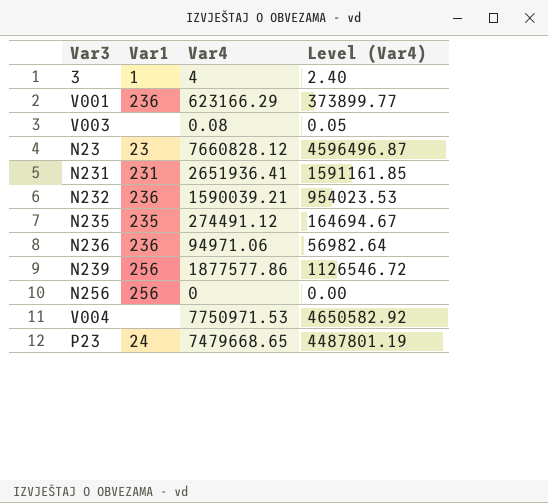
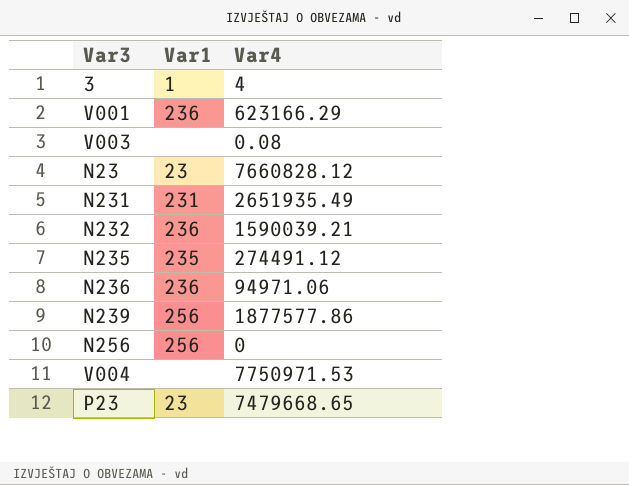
column Level (Var4) | formula: [Var4] * 0.6 -> none
N231 | Var4: 2651936.41 -> 2651935.49
P23 | Var1: 24 -> 23

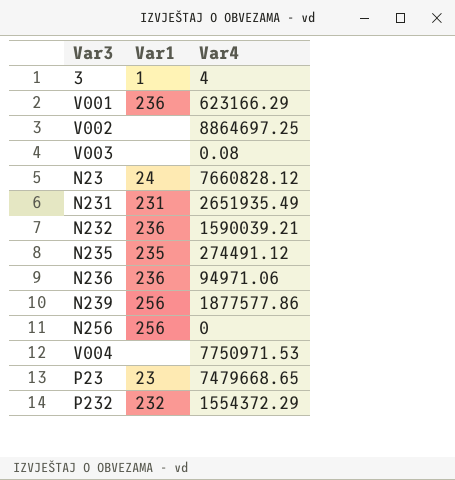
row V002: none -> none | 8864697.25
N23 | Var1: 23 -> 24
row P232: none -> 232 | 1554372.29

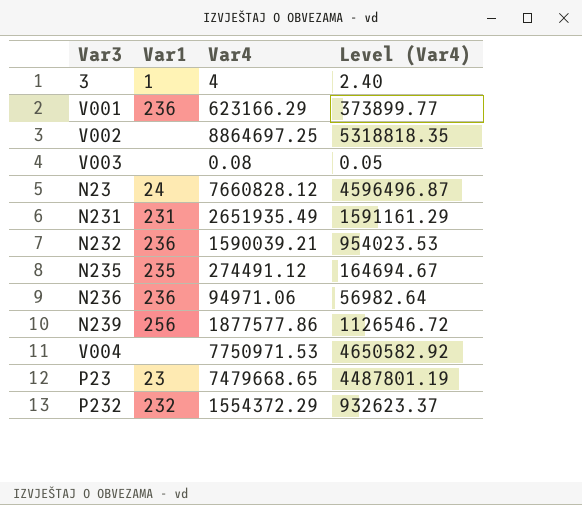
column Level (Var4) | formula: none -> [Var4] * 0.6
row N256: 256 | 0 -> none

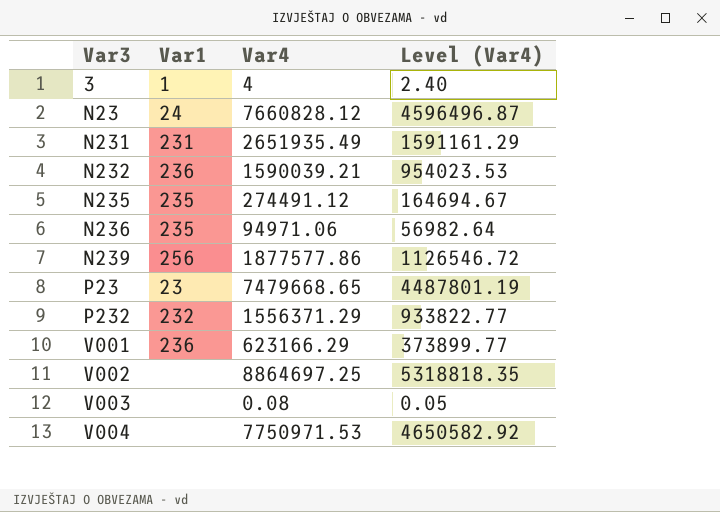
row order: none -> Var3 ascending
N236 | Var1: 236 -> 235
P232 | Var4: 1554372.29 -> 1556371.29
P232 | Level (Var4): 932623.37 -> 933822.77

